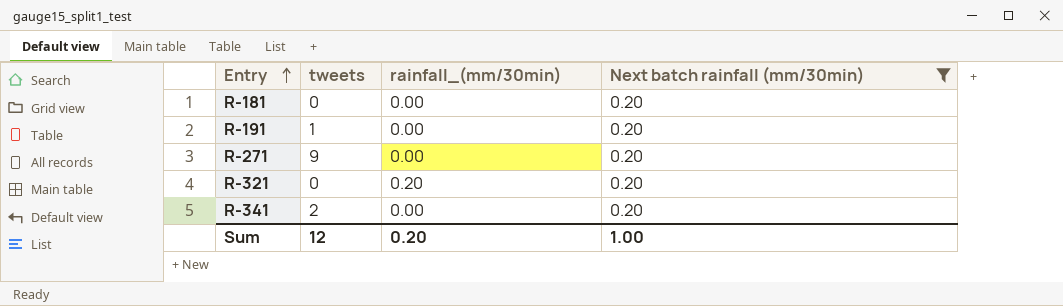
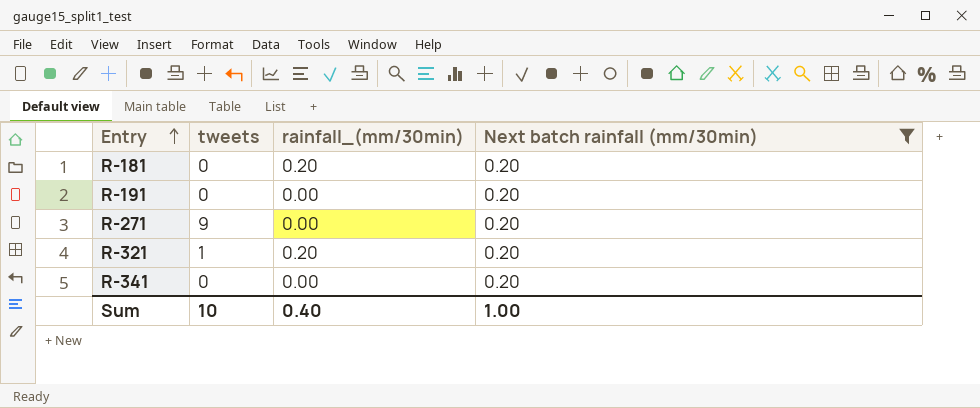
R-181 | rainfall_(mm/30min): 0.00 -> 0.20
R-191 | tweets: 1 -> 0
R-321 | tweets: 0 -> 1
R-341 | tweets: 2 -> 0
Sum | tweets: 12 -> 10
Sum | rainfall_(mm/30min): 0.20 -> 0.40

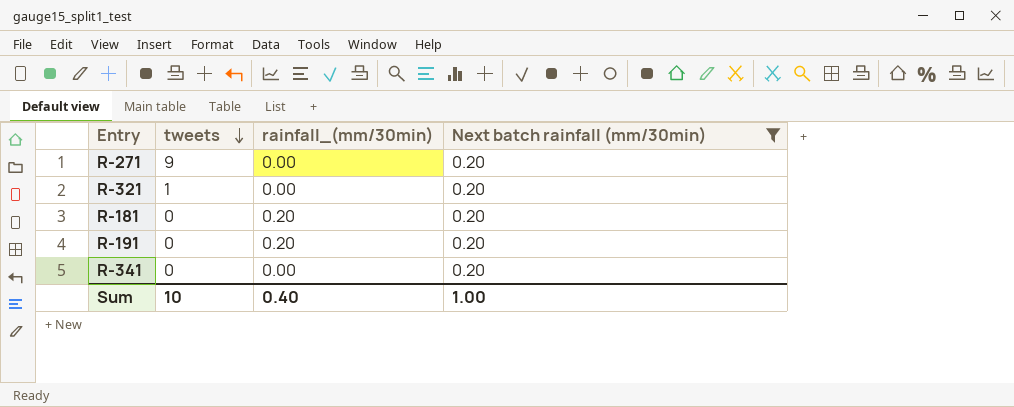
row order: Entry ascending -> tweets descending
R-321 | rainfall_(mm/30min): 0.20 -> 0.00
R-191 | rainfall_(mm/30min): 0.00 -> 0.20

